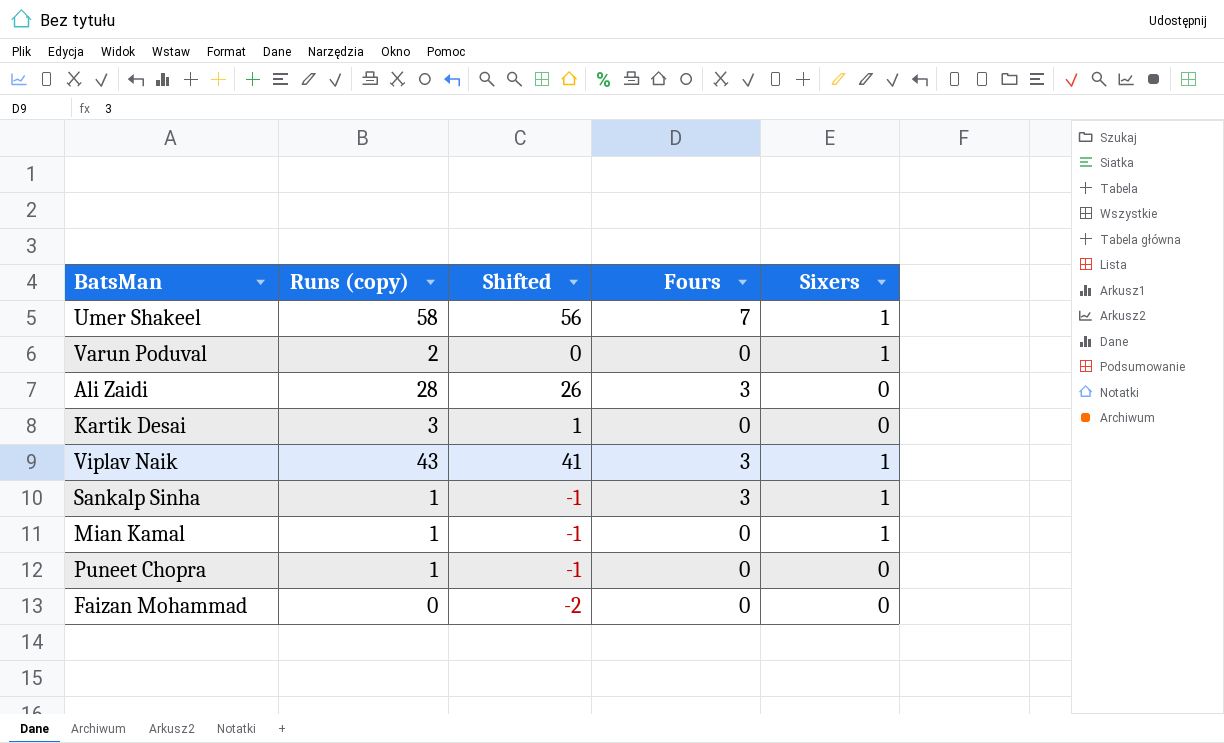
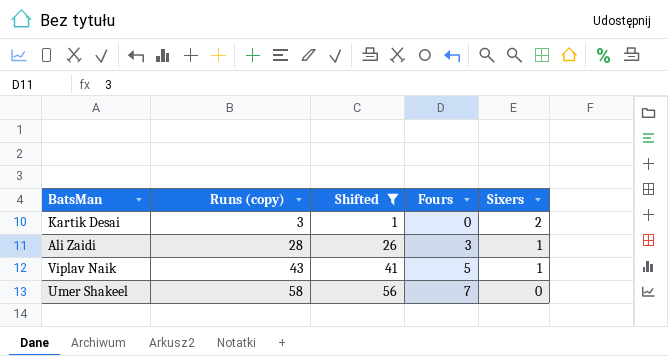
filter: none -> Shifted >= 1
row order: none -> Runs (copy) ascending
Kartik Desai | Sixers: 0 -> 2
Ali Zaidi | Sixers: 0 -> 1
Viplav Naik | Fours: 3 -> 5
Umer Shakeel | Sixers: 1 -> 0

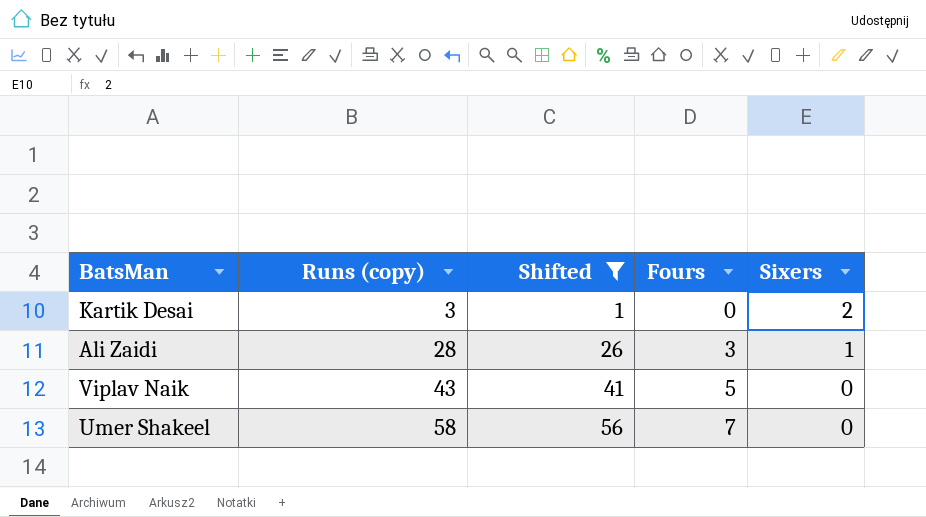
Viplav Naik | Sixers: 1 -> 0

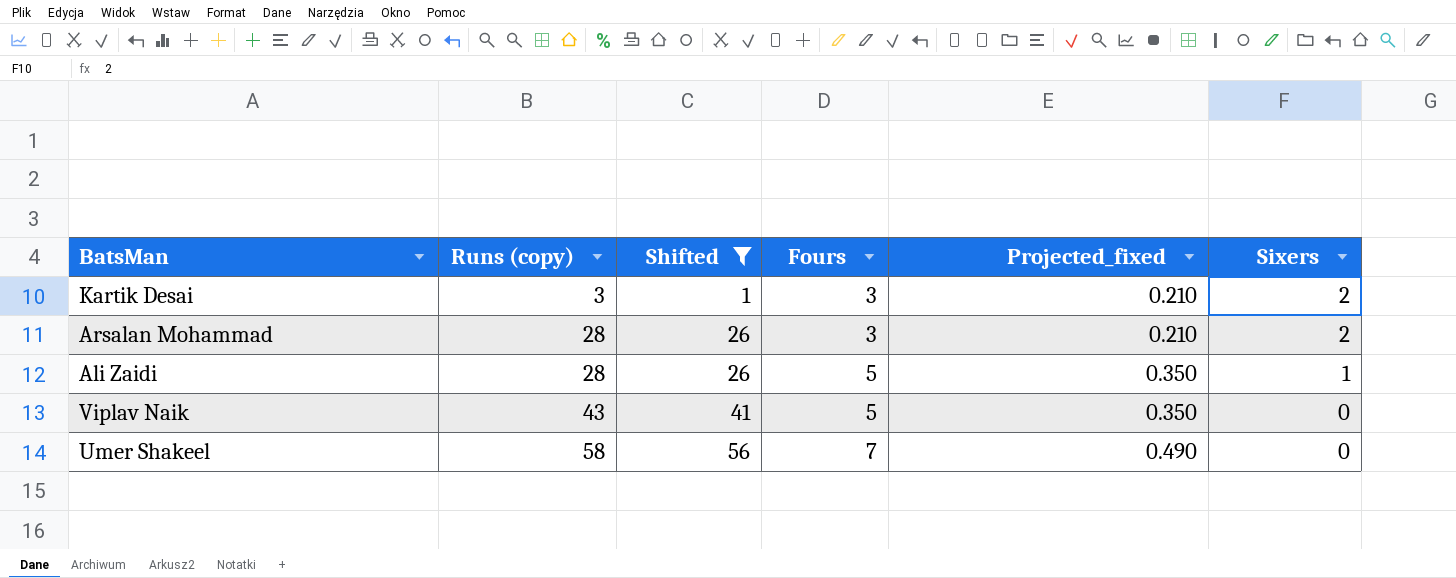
column Projected_fixed | formula: none -> [Fours] * 0.07
Kartik Desai | Fours: 0 -> 3
row Arsalan Mohammad: none -> 28 | 26 | 3 | 0.210 | 2
Ali Zaidi | Fours: 3 -> 5

